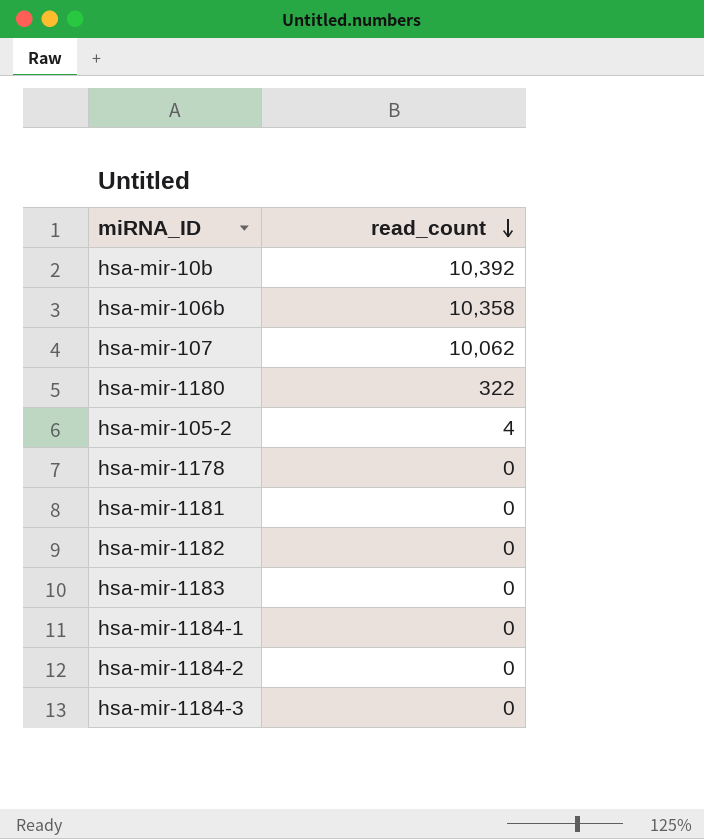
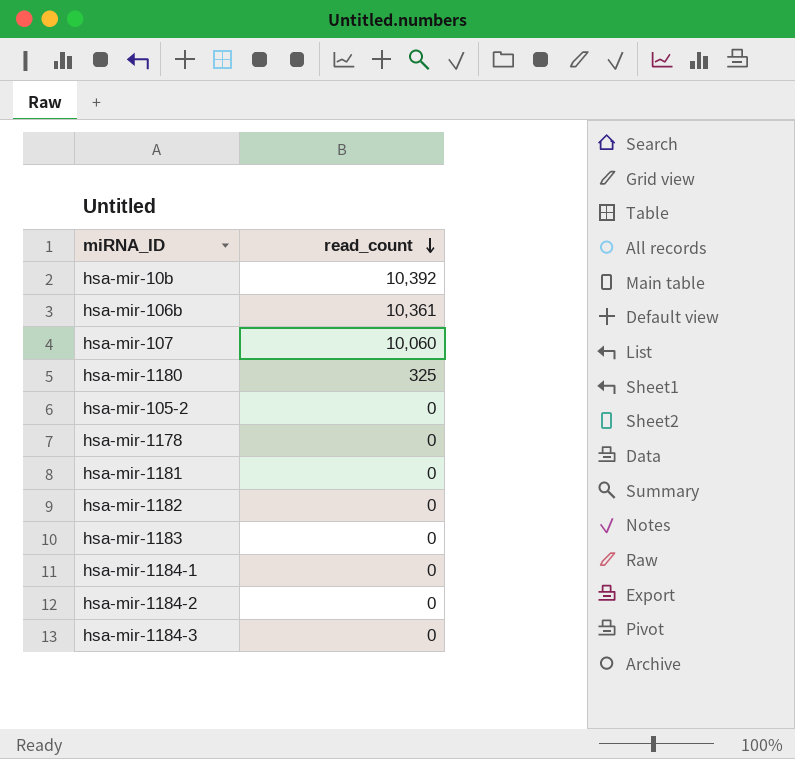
hsa-mir-106b | read_count: 10,358 -> 10,361
hsa-mir-107 | read_count: 10,062 -> 10,060
hsa-mir-1180 | read_count: 322 -> 325
hsa-mir-105-2 | read_count: 4 -> 0

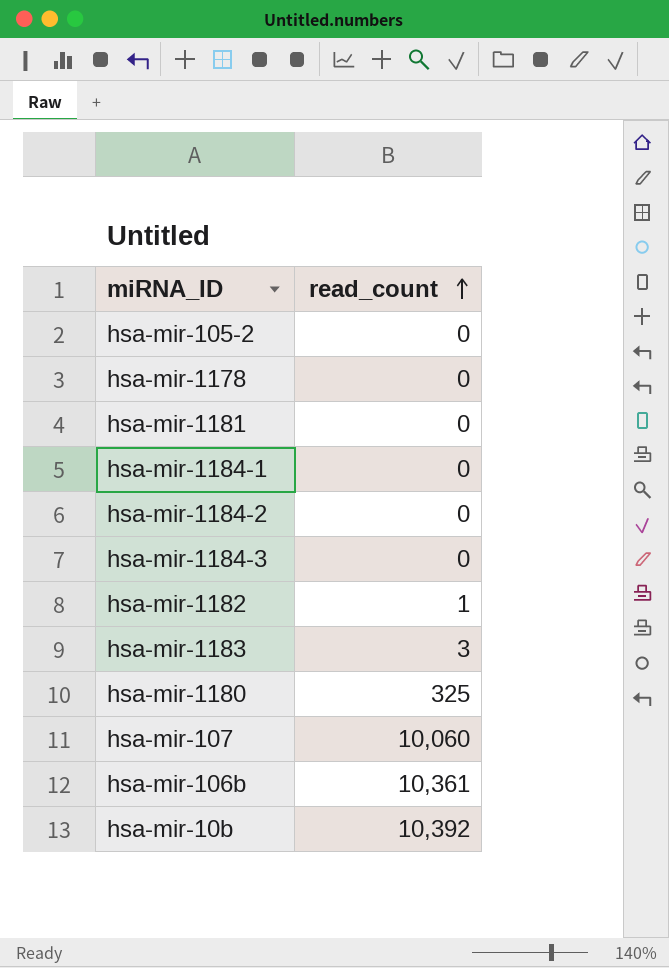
row order: read_count descending -> read_count ascending
hsa-mir-1182 | read_count: 0 -> 1
hsa-mir-1183 | read_count: 0 -> 3

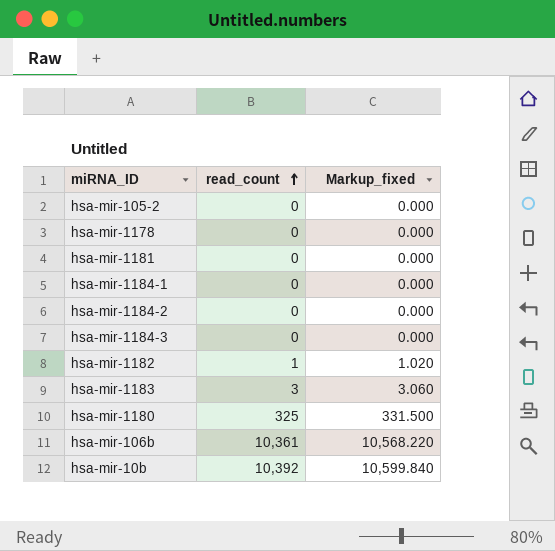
column Markup_fixed | formula: none -> [read_count] * 1.02
row hsa-mir-107: 10,060 -> none

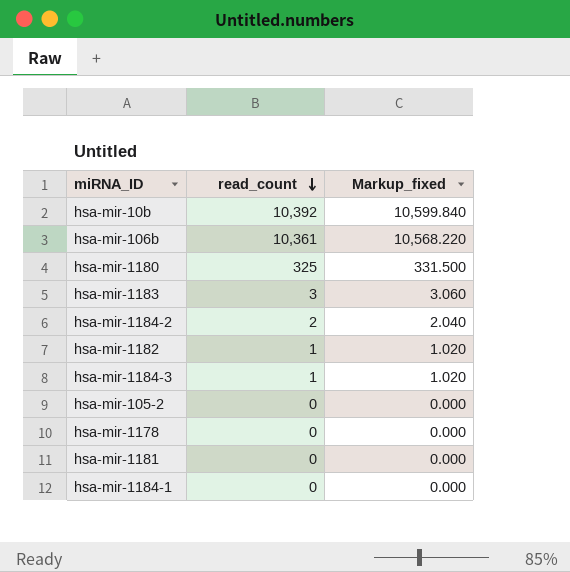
row order: read_count ascending -> read_count descending
hsa-mir-1184-2 | read_count: 0 -> 2
hsa-mir-1184-2 | Markup_fixed: 0.000 -> 2.040
hsa-mir-1184-3 | read_count: 0 -> 1
hsa-mir-1184-3 | Markup_fixed: 0.000 -> 1.020

